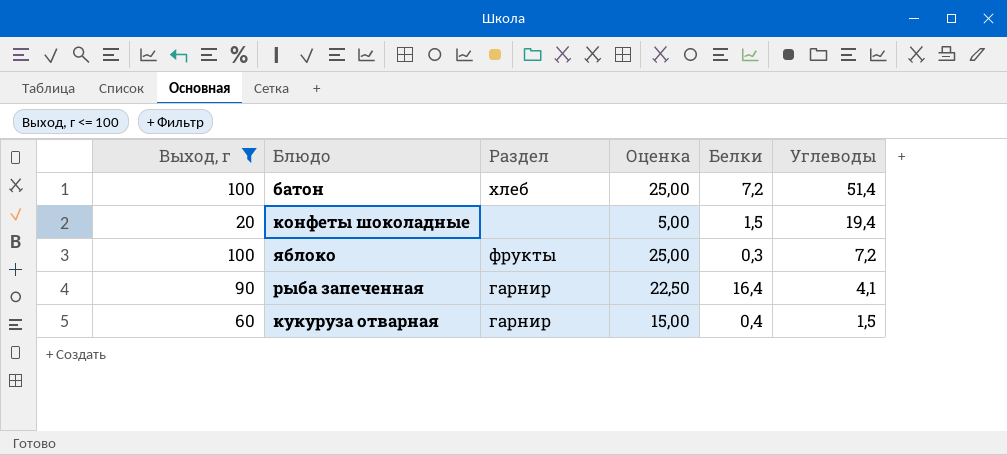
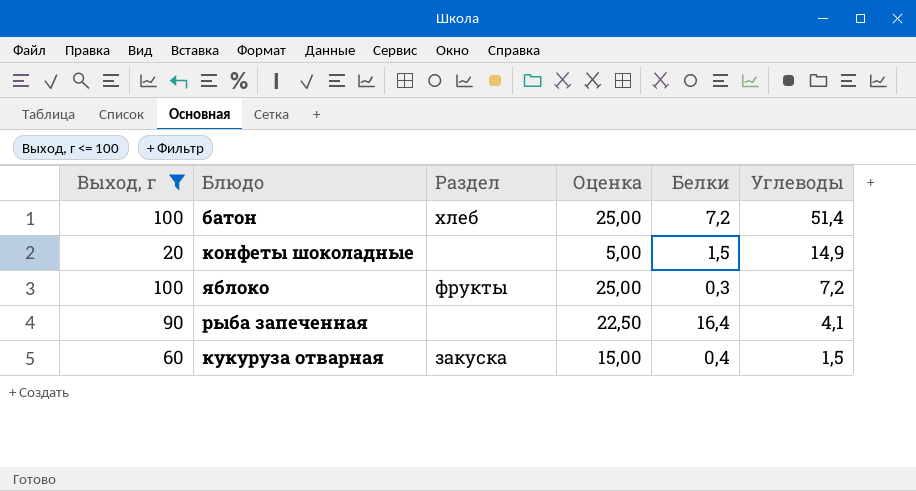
конфеты шоколадные | Углеводы: 19,4 -> 14,9
рыба запеченная | Раздел: гарнир -> none
кукуруза отварная | Раздел: гарнир -> закуска

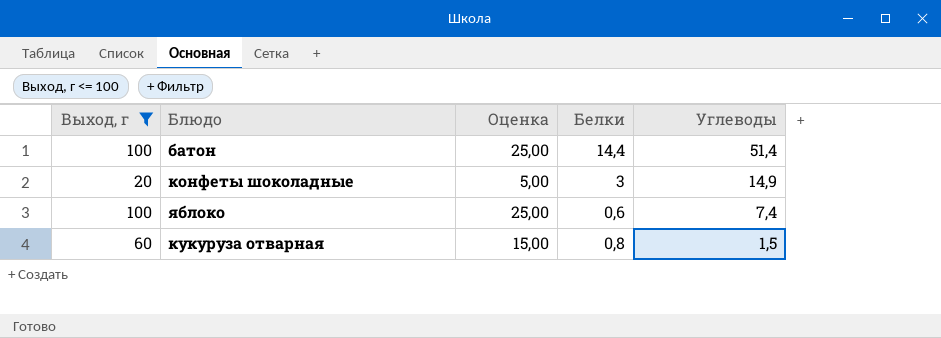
column Раздел | position: 3 -> none
row рыба запеченная: 90 | none | 22,50 | 16,4 | 4,1 -> none
батон | Белки: 7,2 -> 14,4
конфеты шоколадные | Белки: 1,5 -> 3
яблоко | Белки: 0,3 -> 0,6
яблоко | Углеводы: 7,2 -> 7,4
кукуруза отварная | Белки: 0,4 -> 0,8

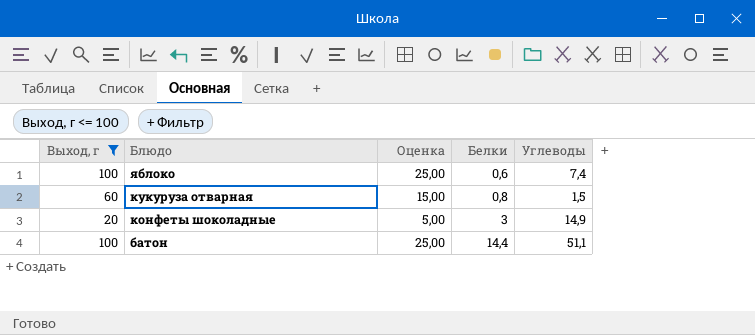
row order: Углеводы descending -> Блюдо descending
батон | Углеводы: 51,4 -> 51,1

